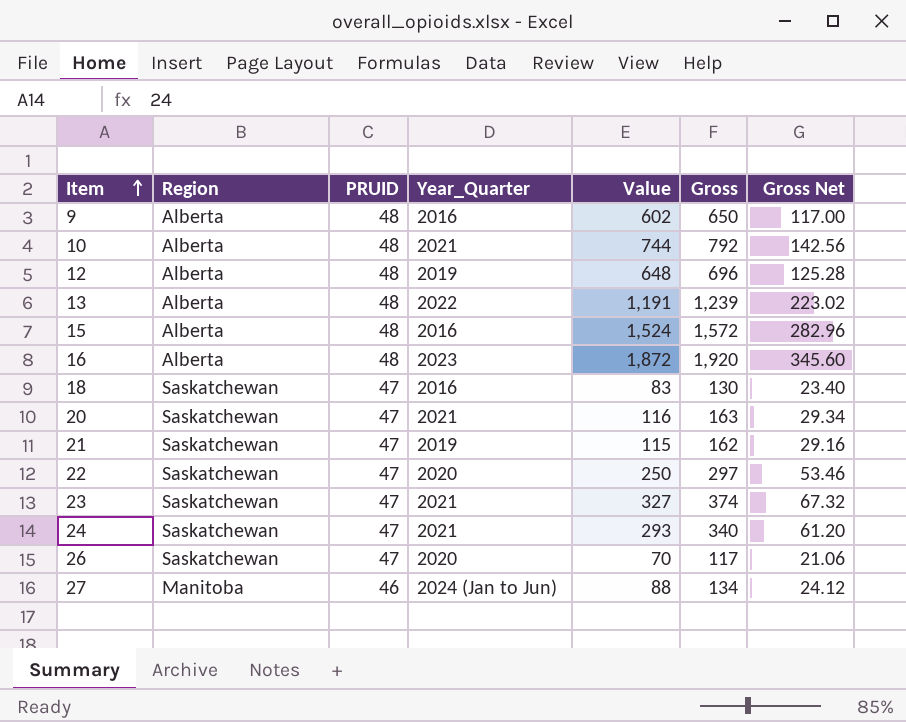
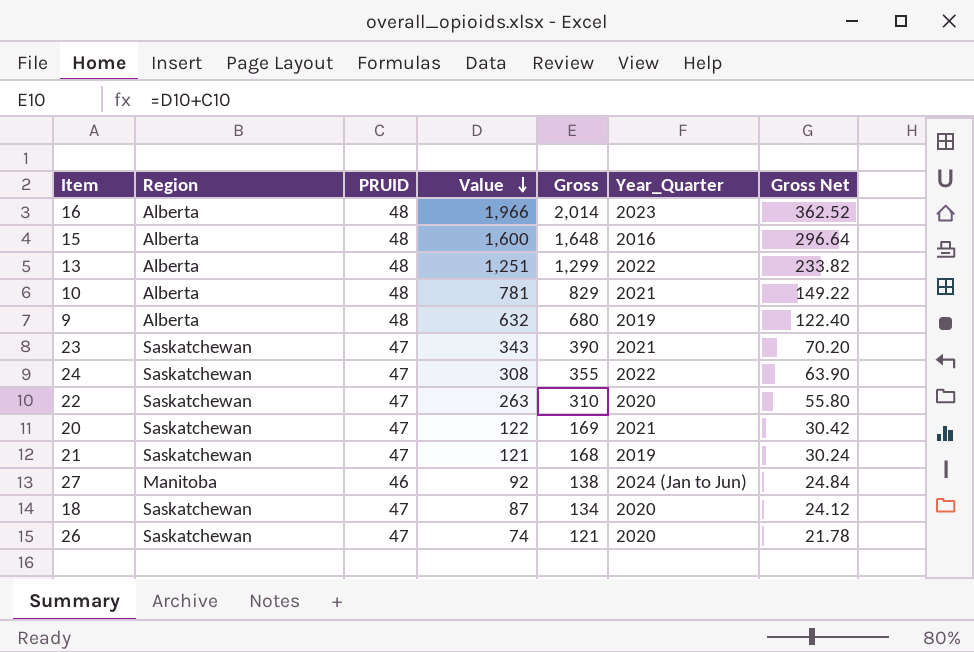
row order: Item ascending -> Value descending
column Year_Quarter | position: 4 -> 6
row 12: Alberta | 48 | 2019 | 648 | 696 | 125.28 -> none
16 | Value: 1,872 -> 1,966
16 | Gross: 1,920 -> 2,014
16 | Gross Net: 345.60 -> 362.52
15 | Value: 1,524 -> 1,600
15 | Gross: 1,572 -> 1,648
15 | Gross Net: 282.96 -> 296.64
13 | Value: 1,191 -> 1,251
13 | Gross: 1,239 -> 1,299
13 | Gross Net: 223.02 -> 233.82
10 | Value: 744 -> 781
10 | Gross: 792 -> 829
10 | Gross Net: 142.56 -> 149.22
9 | Value: 602 -> 632
9 | Gross: 650 -> 680
9 | Year_Quarter: 2016 -> 2019
9 | Gross Net: 117.00 -> 122.40
23 | Value: 327 -> 343
23 | Gross: 374 -> 390
23 | Gross Net: 67.32 -> 70.20
24 | Value: 293 -> 308
24 | Gross: 340 -> 355
24 | Year_Quarter: 2021 -> 2022
24 | Gross Net: 61.20 -> 63.90
22 | Value: 250 -> 263
22 | Gross: 297 -> 310
22 | Gross Net: 53.46 -> 55.80
20 | Value: 116 -> 122
20 | Gross: 163 -> 169
20 | Gross Net: 29.34 -> 30.42
21 | Value: 115 -> 121
21 | Gross: 162 -> 168
21 | Gross Net: 29.16 -> 30.24
27 | Value: 88 -> 92
27 | Gross: 134 -> 138
27 | Gross Net: 24.12 -> 24.84
18 | Value: 83 -> 87
18 | Gross: 130 -> 134
18 | Year_Quarter: 2016 -> 2020
18 | Gross Net: 23.40 -> 24.12
26 | Value: 70 -> 74
26 | Gross: 117 -> 121
26 | Gross Net: 21.06 -> 21.78

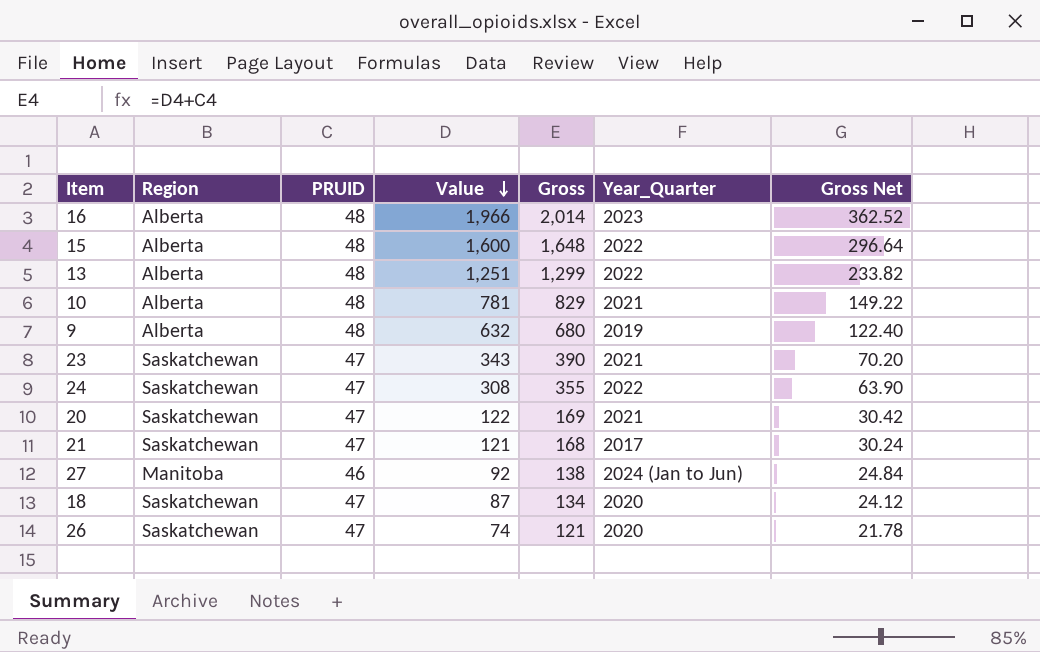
row 22: Saskatchewan | 47 | 263 | 310 | 2020 | 55.80 -> none
15 | Year_Quarter: 2016 -> 2022
21 | Year_Quarter: 2019 -> 2017

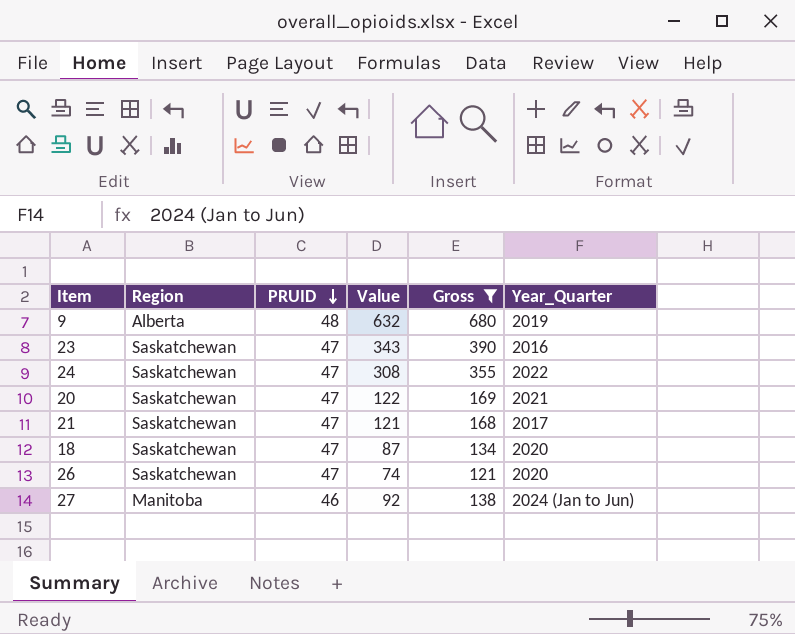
filter: none -> Gross <= 680
row order: Value descending -> PRUID descending
column Gross Net | formula: [Gross] * 0.18 -> none
23 | Year_Quarter: 2021 -> 2016

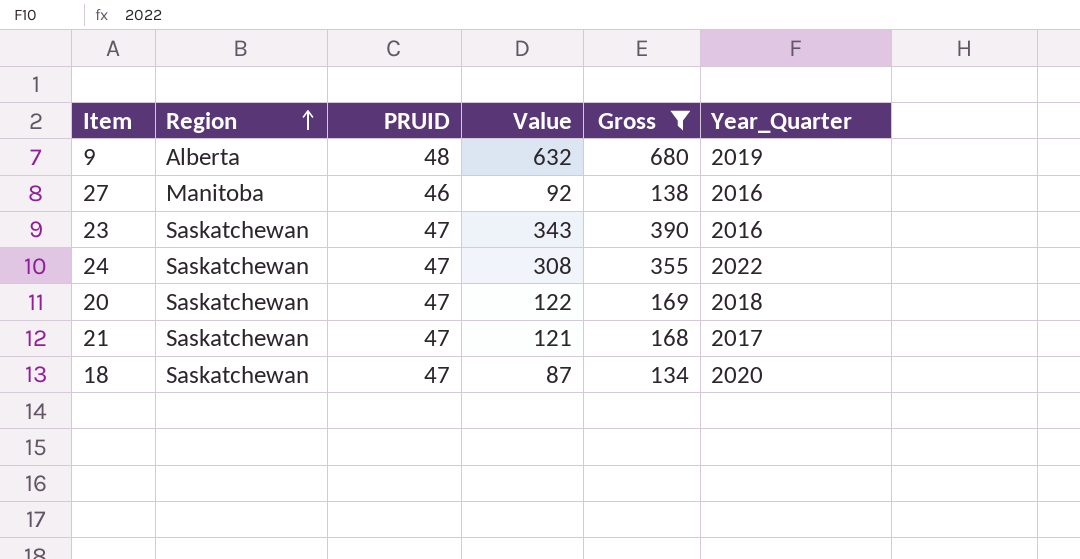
row order: PRUID descending -> Region ascending
row 26: Saskatchewan | 47 | 74 | 121 | 2020 -> none
27 | Year_Quarter: 2024 (Jan to Jun) -> 2016
20 | Year_Quarter: 2021 -> 2018

